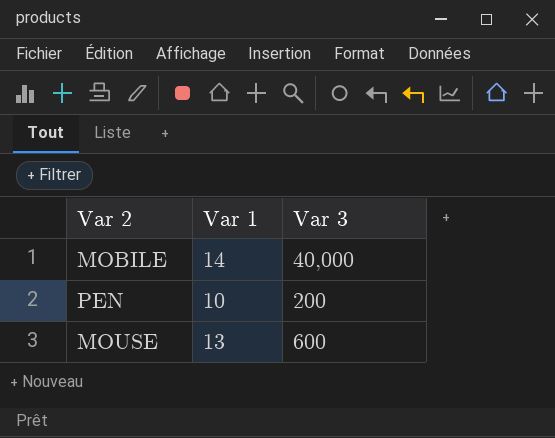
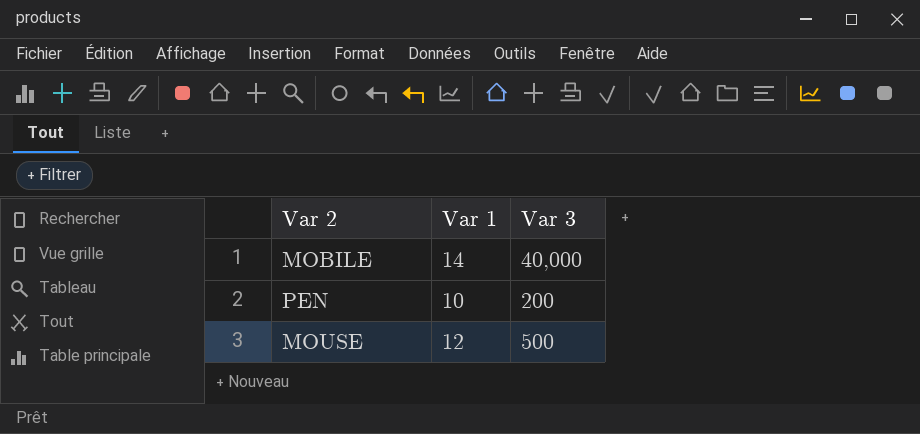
MOUSE | Var 1: 13 -> 12
MOUSE | Var 3: 600 -> 500

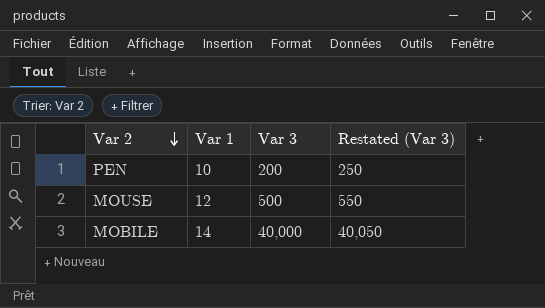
row order: none -> Var 2 descending
column Restated (Var 3) | formula: none -> [Var 3] + 50

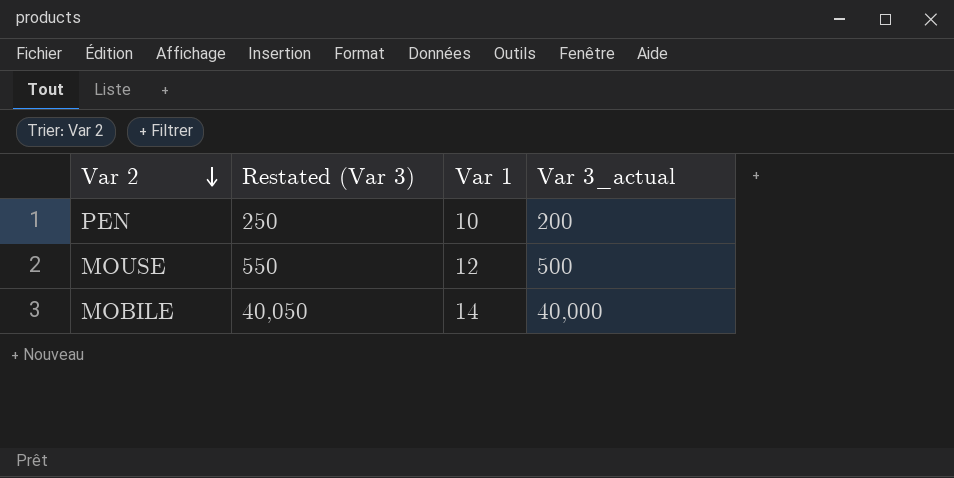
column Restated (Var 3) | position: 4 -> 2
column name: Var 3 -> Var 3_actual

